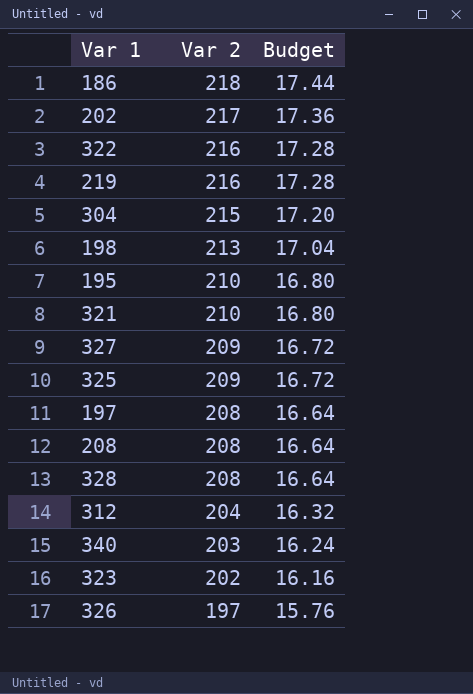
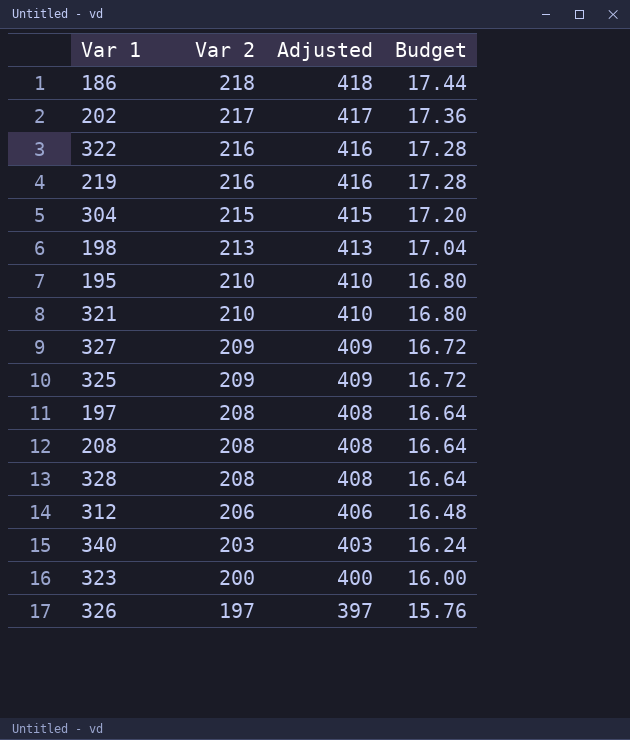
column Adjusted | formula: none -> [Var 2] + 200
312 | Var 2: 204 -> 206
312 | Budget: 16.32 -> 16.48
323 | Var 2: 202 -> 200
323 | Budget: 16.16 -> 16.00

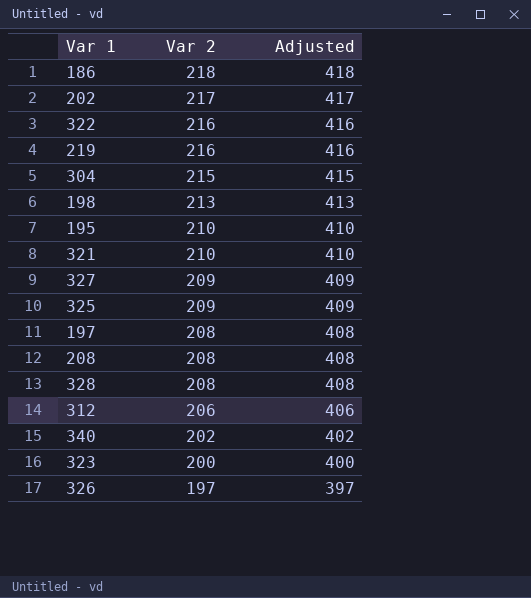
column Budget | formula: [Var 2] * 0.08 -> none
340 | Var 2: 203 -> 202
340 | Adjusted: 403 -> 402

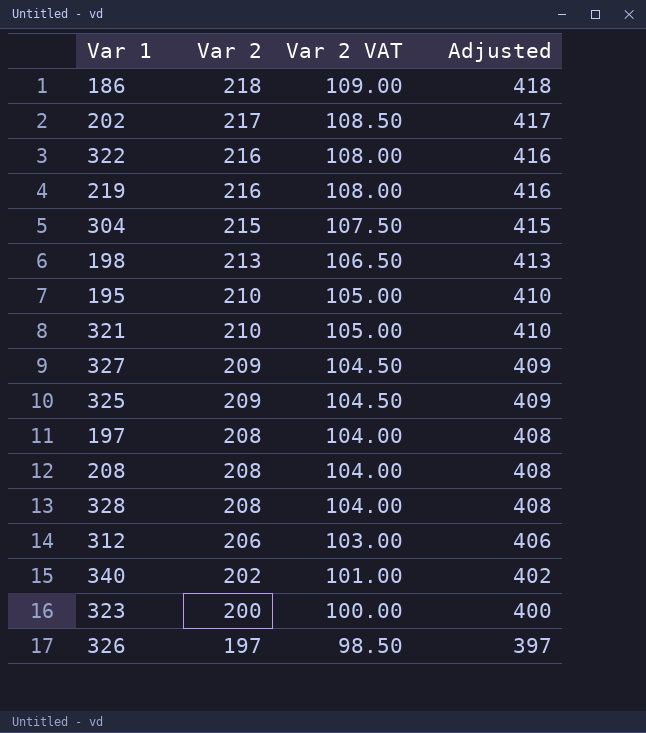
column Var 2 VAT | formula: none -> [Var 2] * 0.5

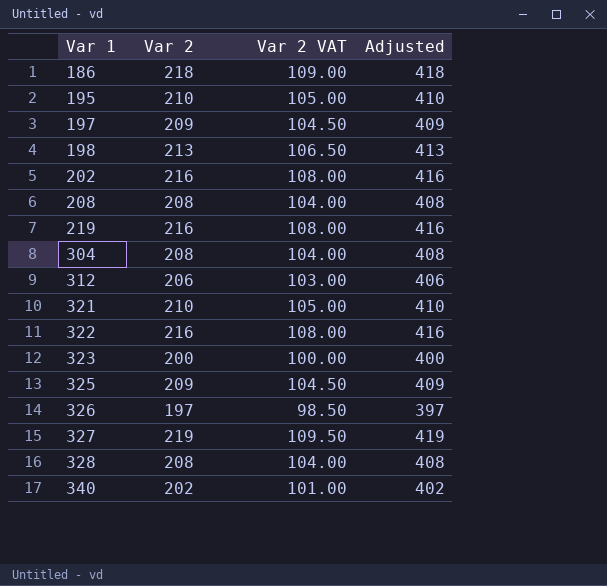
row order: Var 2 descending -> Var 1 ascending
197 | Var 2: 208 -> 209
197 | Var 2 VAT: 104.00 -> 104.50
197 | Adjusted: 408 -> 409
202 | Var 2: 217 -> 216
202 | Var 2 VAT: 108.50 -> 108.00
202 | Adjusted: 417 -> 416
304 | Var 2: 215 -> 208
304 | Var 2 VAT: 107.50 -> 104.00
304 | Adjusted: 415 -> 408
327 | Var 2: 209 -> 219
327 | Var 2 VAT: 104.50 -> 109.50
327 | Adjusted: 409 -> 419

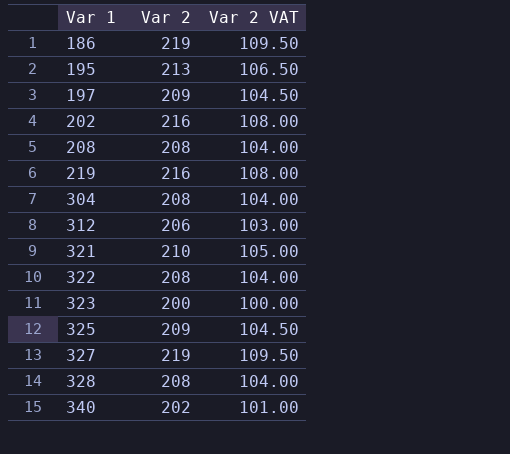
column Adjusted | formula: [Var 2] + 200 -> none
row 198: 213 | 106.50 | 413 -> none
row 326: 197 | 98.50 | 397 -> none
186 | Var 2: 218 -> 219
186 | Var 2 VAT: 109.00 -> 109.50
195 | Var 2: 210 -> 213
195 | Var 2 VAT: 105.00 -> 106.50
322 | Var 2: 216 -> 208
322 | Var 2 VAT: 108.00 -> 104.00

